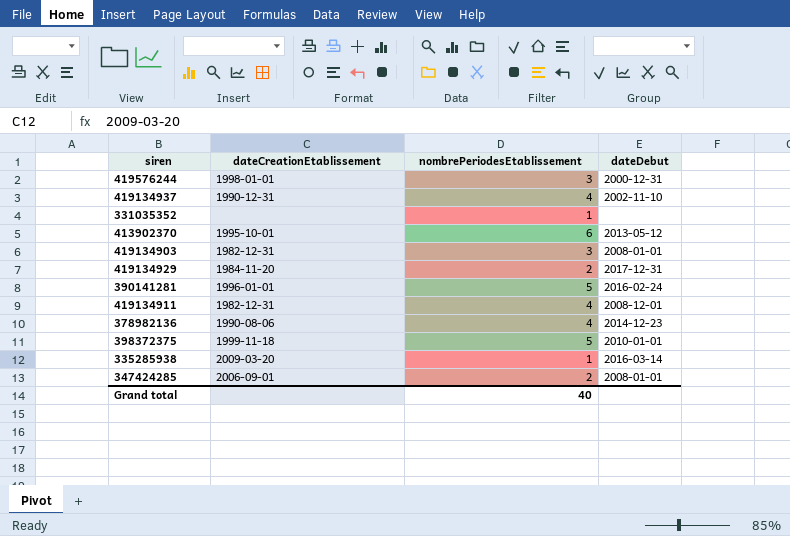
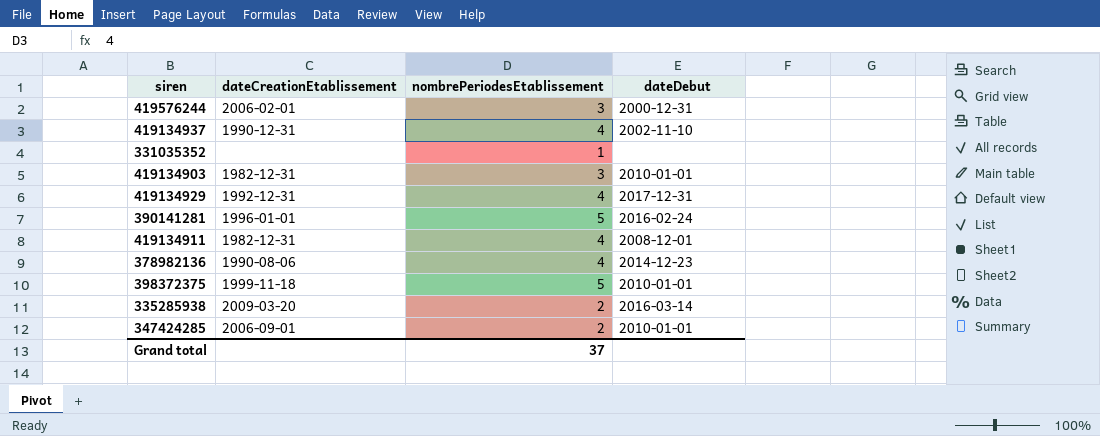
row 413902370: 1995-10-01 | 6 | 2013-05-12 -> none
419576244 | dateCreationEtablissement: 1998-01-01 -> 2006-02-01
419134903 | dateDebut: 2008-01-01 -> 2010-01-01
419134929 | dateCreationEtablissement: 1984-11-20 -> 1992-12-31
419134929 | nombrePeriodesEtablissement: 2 -> 4
335285938 | nombrePeriodesEtablissement: 1 -> 2
347424285 | dateDebut: 2008-01-01 -> 2010-01-01
Grand total | nombrePeriodesEtablissement: 40 -> 37

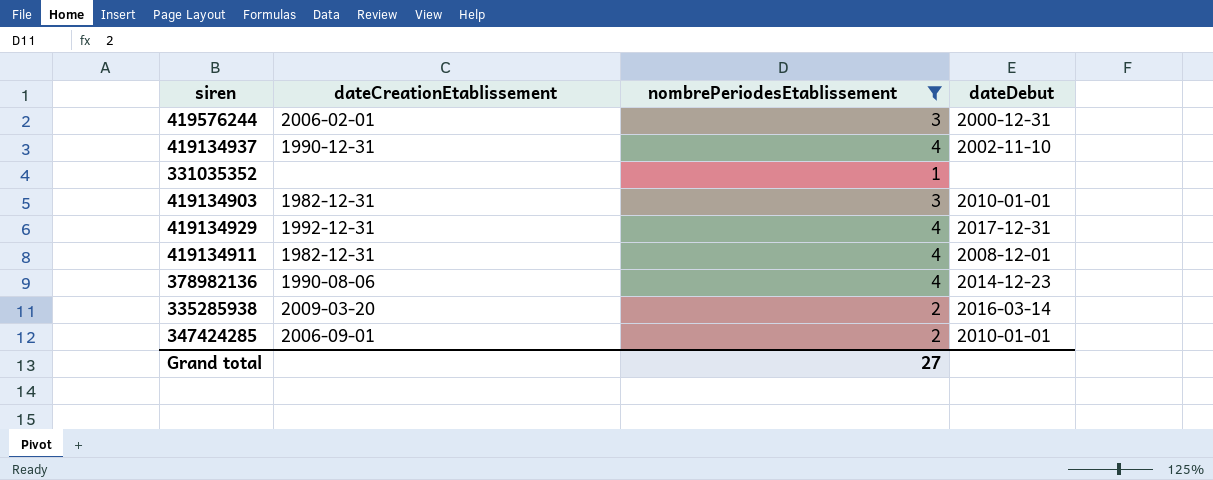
filter: none -> nombrePeriodesEtablissement != 5
Grand total | nombrePeriodesEtablissement: 37 -> 27

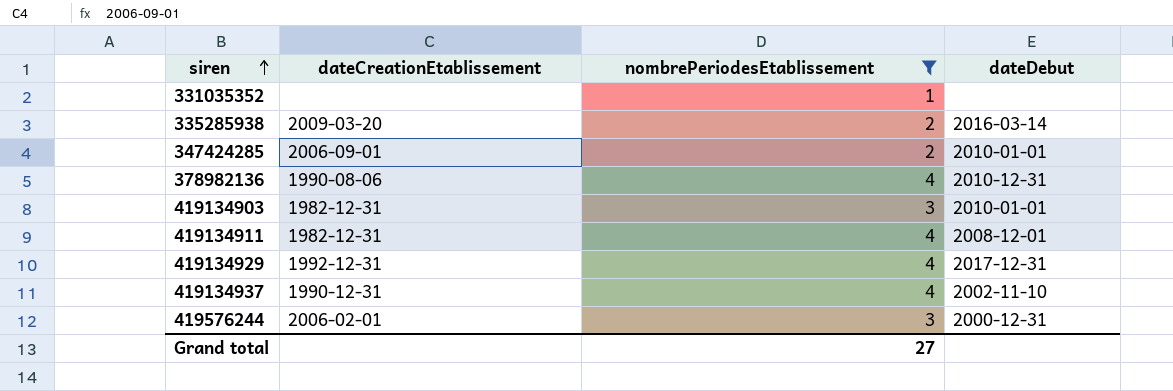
row order: none -> siren ascending
378982136 | dateDebut: 2014-12-23 -> 2010-12-31

